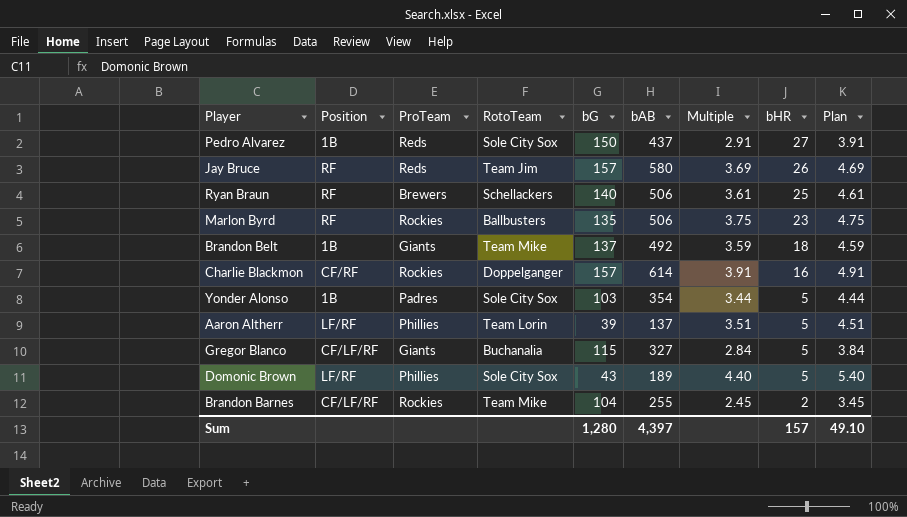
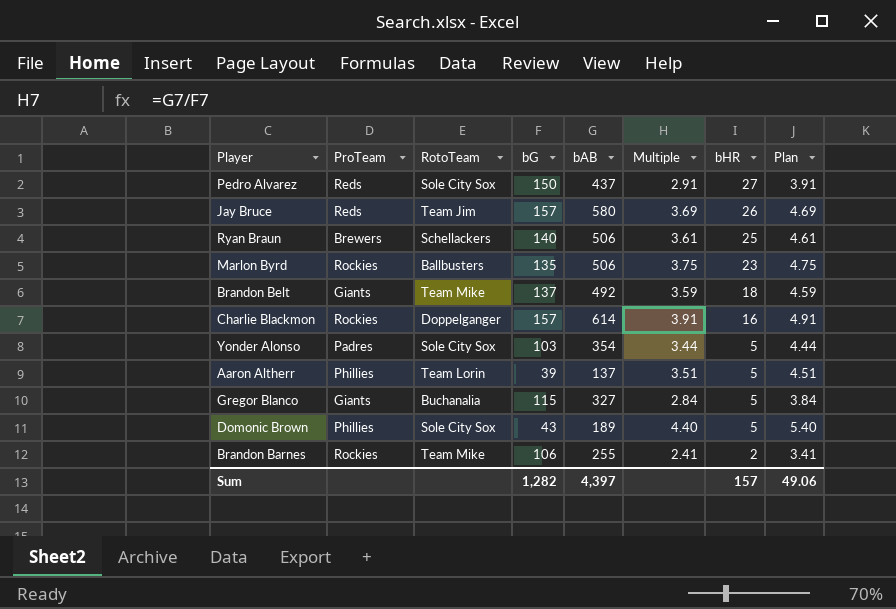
column Position | position: 2 -> none
Brandon Barnes | bG: 104 -> 106
Brandon Barnes | Multiple: 2.45 -> 2.41
Brandon Barnes | Plan: 3.45 -> 3.41
Sum | bG: 1,280 -> 1,282
Sum | Plan: 49.10 -> 49.06

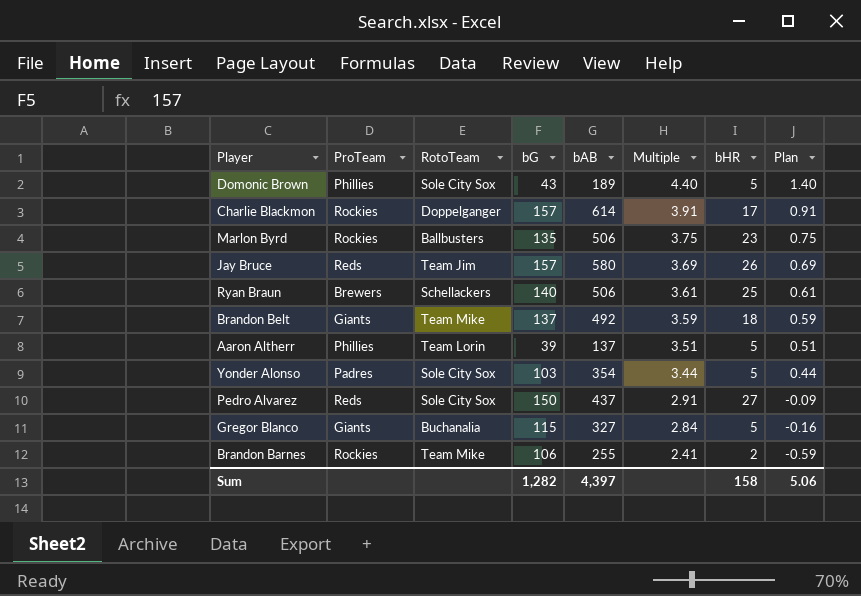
row order: bHR descending -> Multiple descending
column Plan | formula: [Multiple] + 1 -> [Multiple] - 3
Charlie Blackmon | bHR: 16 -> 17
Sum | bHR: 157 -> 158
Sum | Plan: 49.06 -> 5.06

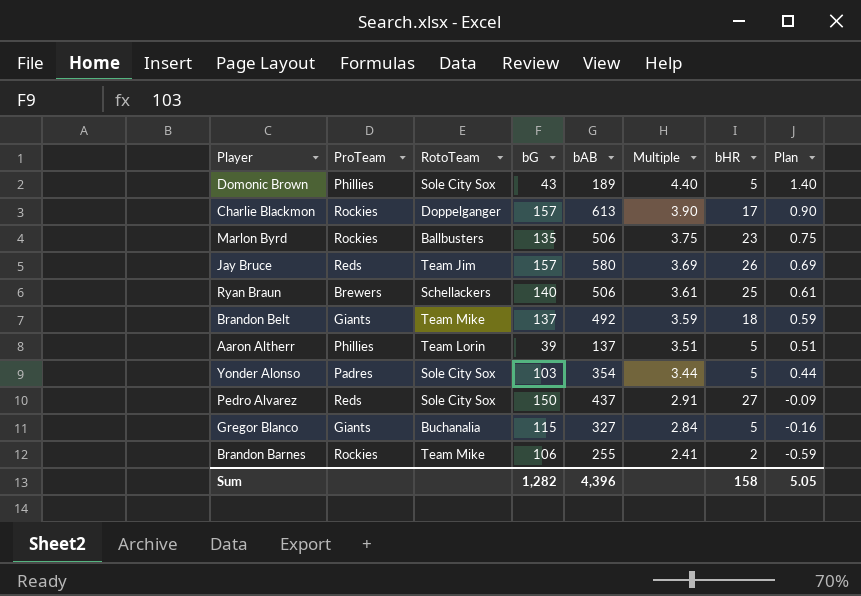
Charlie Blackmon | bAB: 614 -> 613
Charlie Blackmon | Multiple: 3.91 -> 3.90
Charlie Blackmon | Plan: 0.91 -> 0.90
Sum | bAB: 4,397 -> 4,396
Sum | Plan: 5.06 -> 5.05

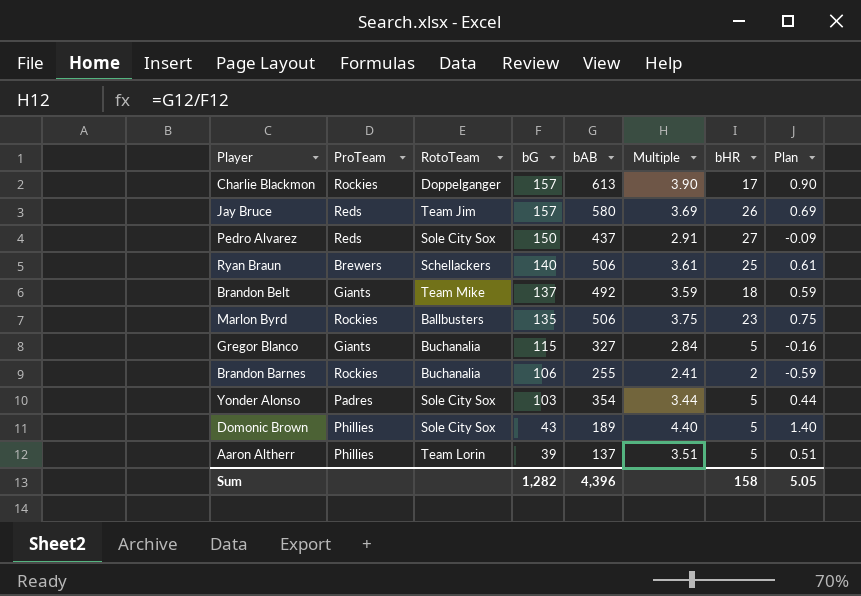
row order: Multiple descending -> bG descending
Brandon Barnes | RotoTeam: Team Mike -> Buchanalia

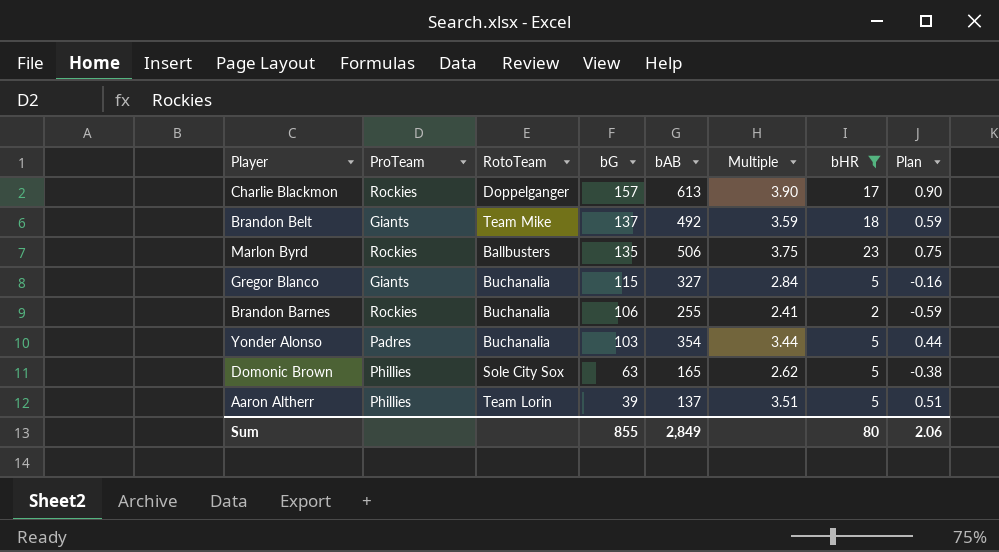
filter: none -> bHR <= 23
Yonder Alonso | RotoTeam: Sole City Sox -> Buchanalia
Domonic Brown | bG: 43 -> 63
Domonic Brown | bAB: 189 -> 165
Domonic Brown | Multiple: 4.40 -> 2.62
Domonic Brown | Plan: 1.40 -> -0.38
Sum | bG: 1,282 -> 855
Sum | bAB: 4,396 -> 2,849
Sum | bHR: 158 -> 80
Sum | Plan: 5.05 -> 2.06

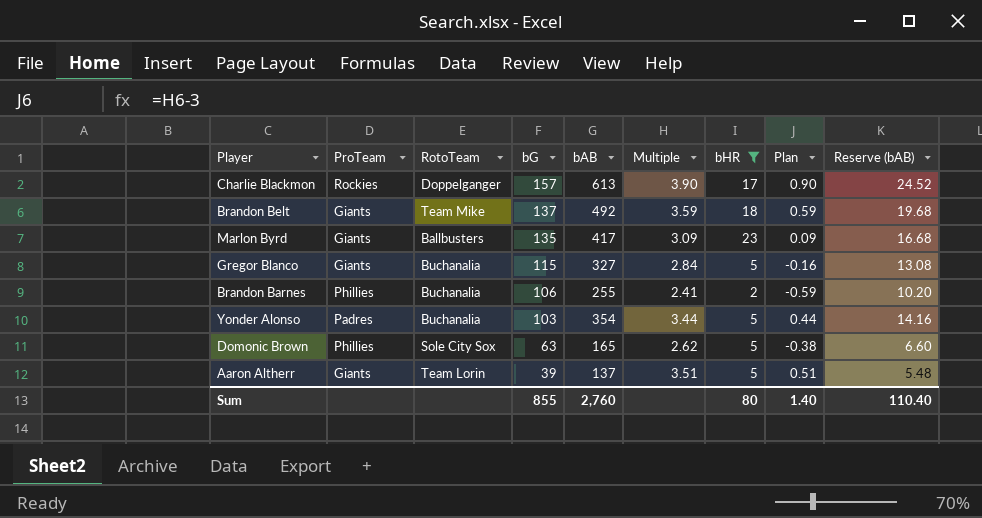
column Reserve (bAB) | formula: none -> [bAB] * 0.04
Marlon Byrd | ProTeam: Rockies -> Giants
Marlon Byrd | bAB: 506 -> 417
Marlon Byrd | Multiple: 3.75 -> 3.09
Marlon Byrd | Plan: 0.75 -> 0.09
Brandon Barnes | ProTeam: Rockies -> Phillies
Aaron Altherr | ProTeam: Phillies -> Giants
Sum | bAB: 2,849 -> 2,760
Sum | Plan: 2.06 -> 1.40

